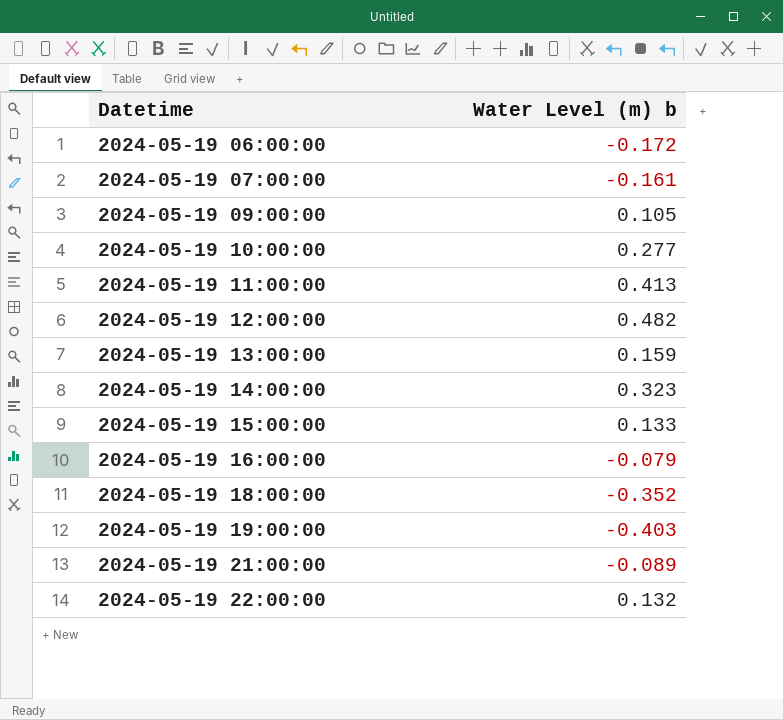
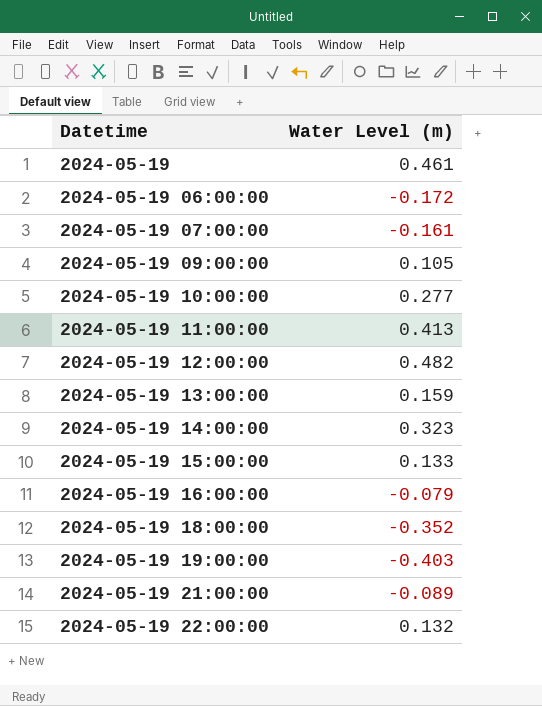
column name: Water Level (m) b -> Water Level (m)
row 2024-05-19: none -> 0.461

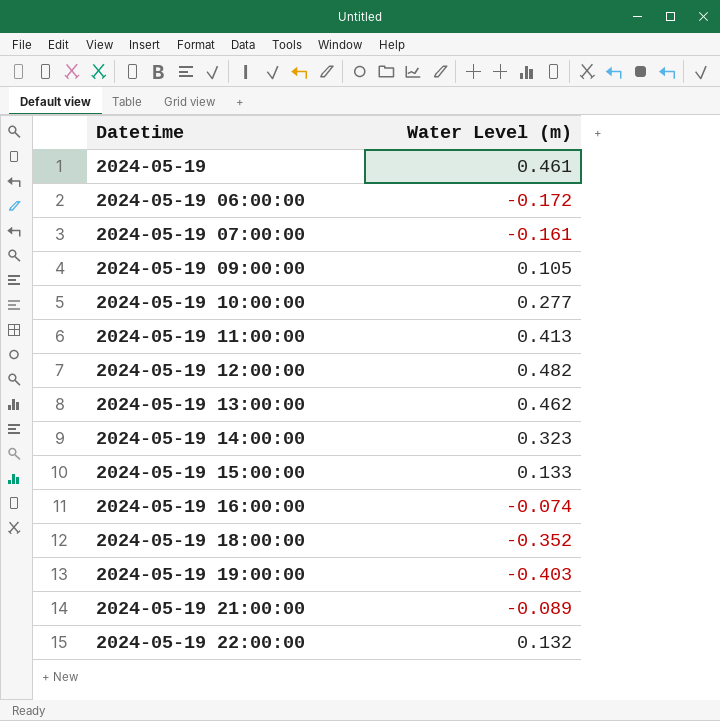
2024-05-19 13:00:00 | Water Level (m): 0.159 -> 0.462
2024-05-19 16:00:00 | Water Level (m): -0.079 -> -0.074

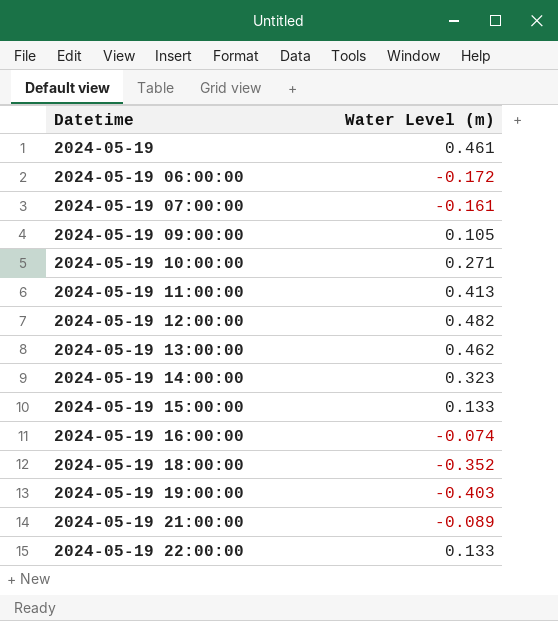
2024-05-19 10:00:00 | Water Level (m): 0.277 -> 0.271
2024-05-19 22:00:00 | Water Level (m): 0.132 -> 0.133

